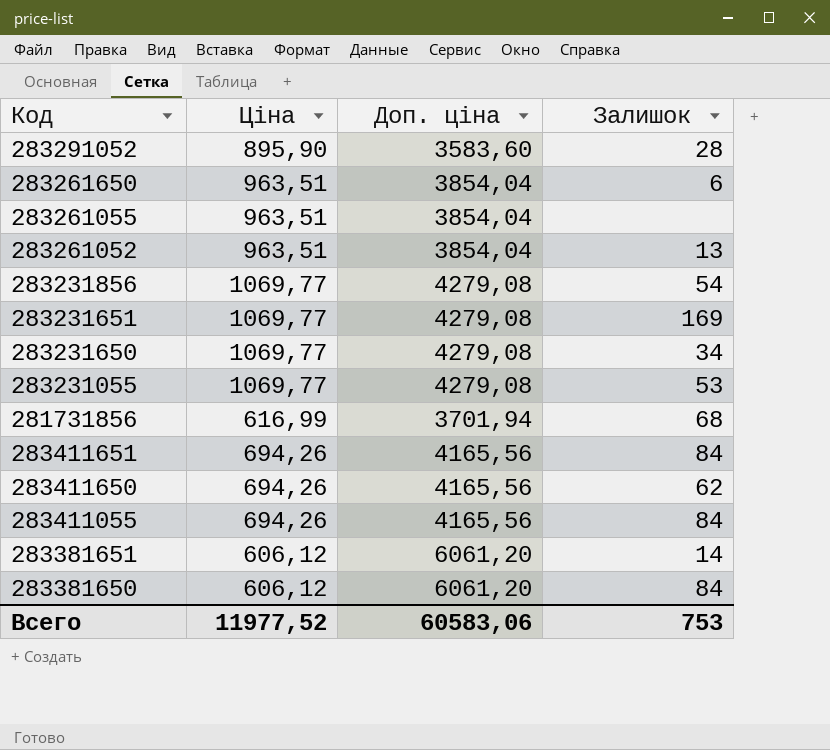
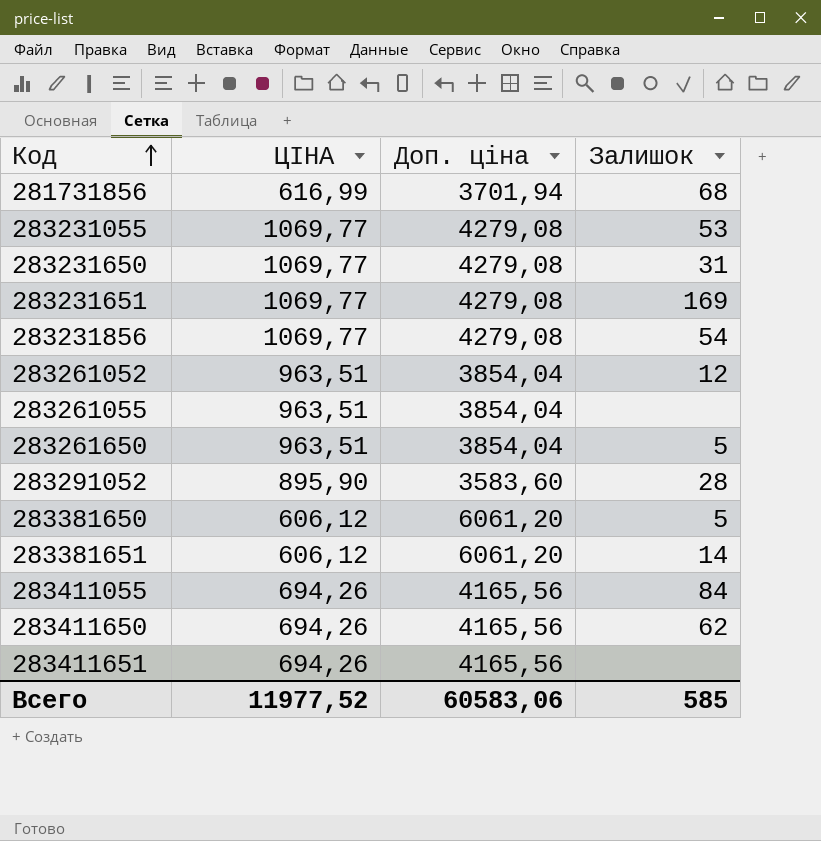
row order: none -> Код ascending
column name: Ціна -> ЦІНА
283231650 | Залишок: 34 -> 31
283261052 | Залишок: 13 -> 12
283261650 | Залишок: 6 -> 5
283381650 | Залишок: 84 -> 5
283411651 | Залишок: 84 -> none
Всего | Залишок: 753 -> 585

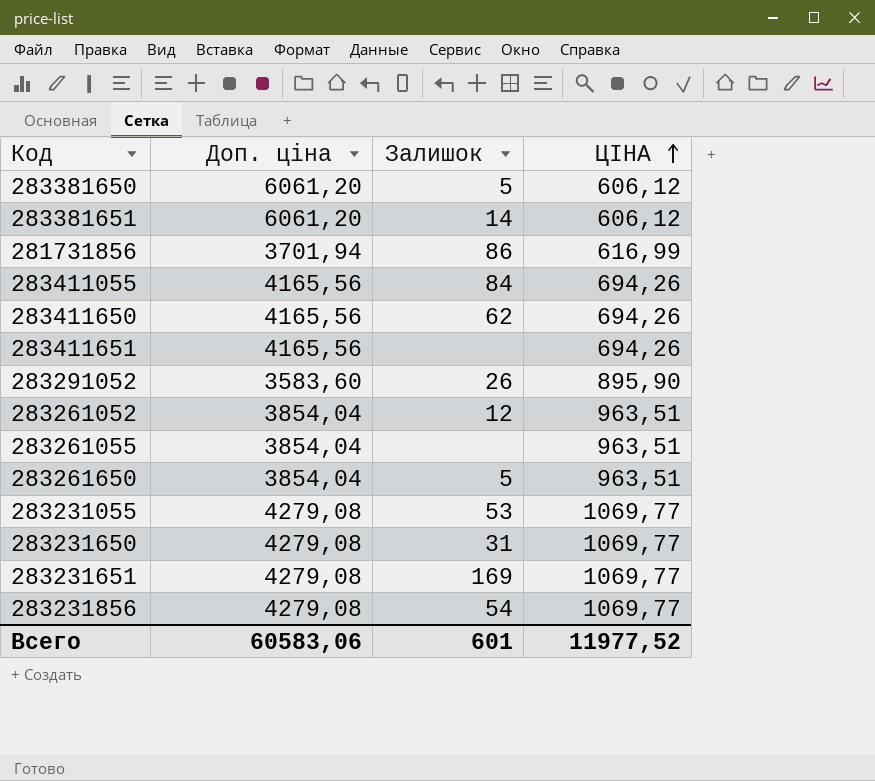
row order: Код ascending -> ЦІНА ascending
column ЦІНА | position: 2 -> 4
281731856 | Залишок: 68 -> 86
283291052 | Залишок: 28 -> 26
Всего | Залишок: 585 -> 601

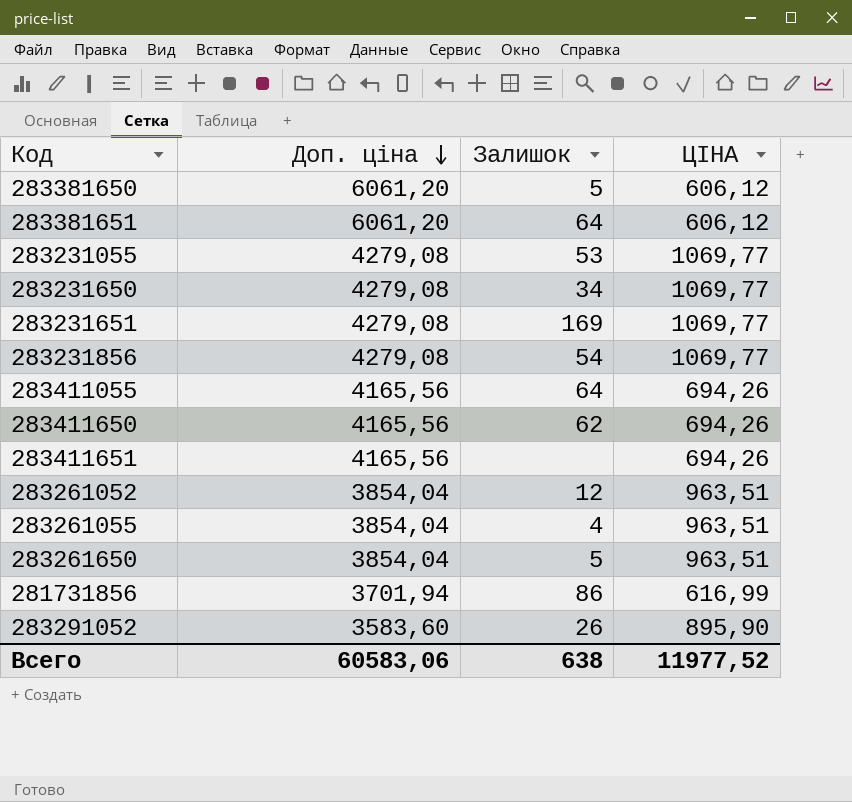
row order: ЦІНА ascending -> Доп. ціна descending
283381651 | Залишок: 14 -> 64
283231650 | Залишок: 31 -> 34
283411055 | Залишок: 84 -> 64
283261055 | Залишок: none -> 4
Всего | Залишок: 601 -> 638

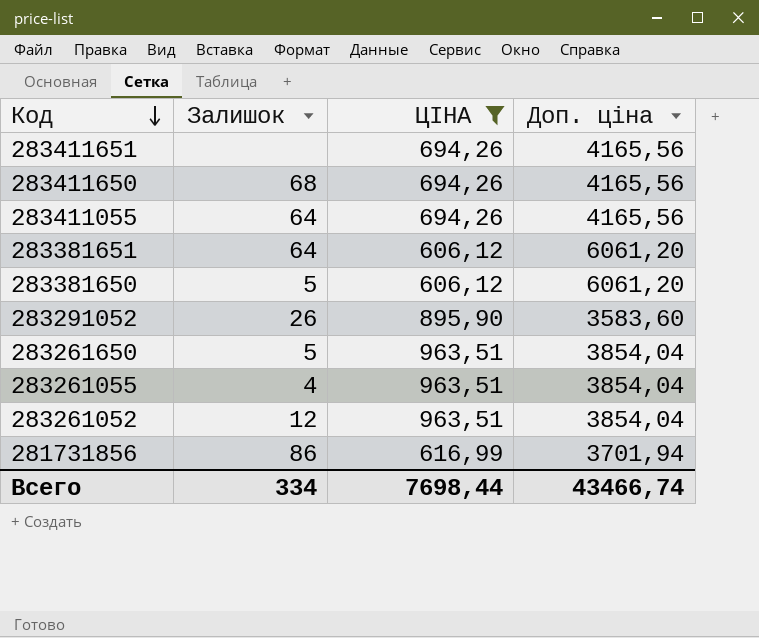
filter: none -> ЦІНА != 1069,77
row order: Доп. ціна descending -> Код descending
column Доп. ціна | position: 2 -> 4
283411650 | Залишок: 62 -> 68
Всего | Залишок: 638 -> 334
Всего | ЦІНА: 11977,52 -> 7698,44
Всего | Доп. ціна: 60583,06 -> 43466,74

